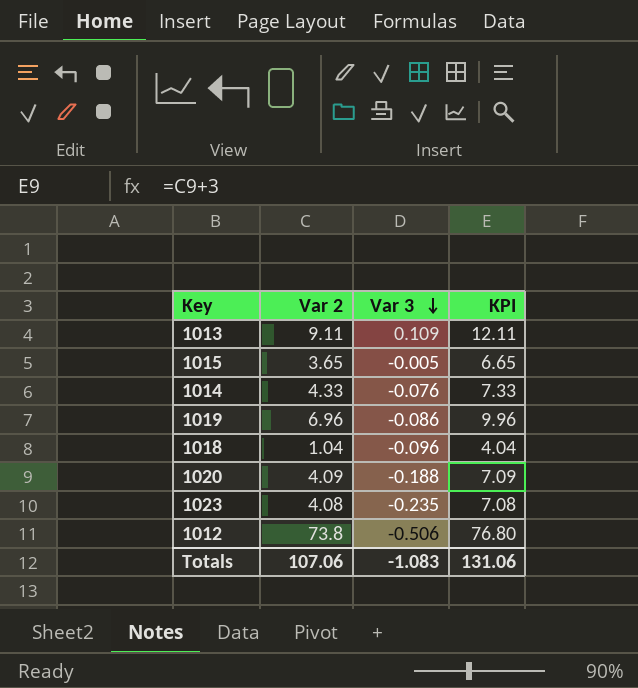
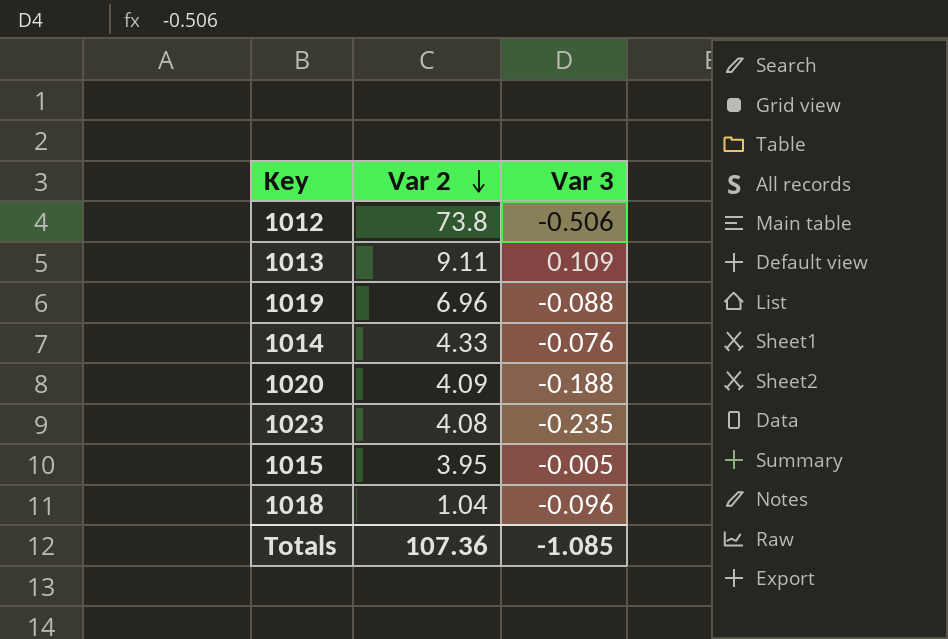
row order: Var 3 descending -> Var 2 descending
column KPI | formula: [Var 2] + 3 -> none
1019 | Var 3: -0.086 -> -0.088
1015 | Var 2: 3.65 -> 3.95
Totals | Var 2: 107.06 -> 107.36
Totals | Var 3: -1.083 -> -1.085

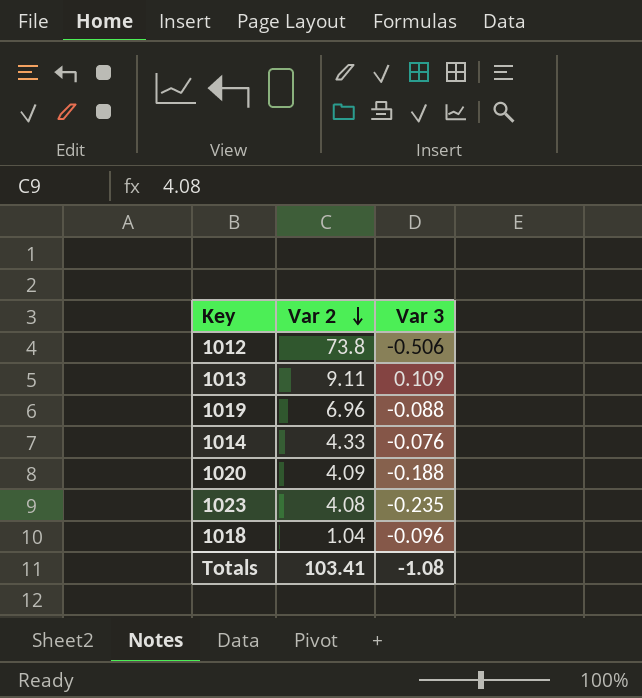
row 1015: 3.95 | -0.005 -> none
Totals | Var 2: 107.36 -> 103.41
Totals | Var 3: -1.085 -> -1.08

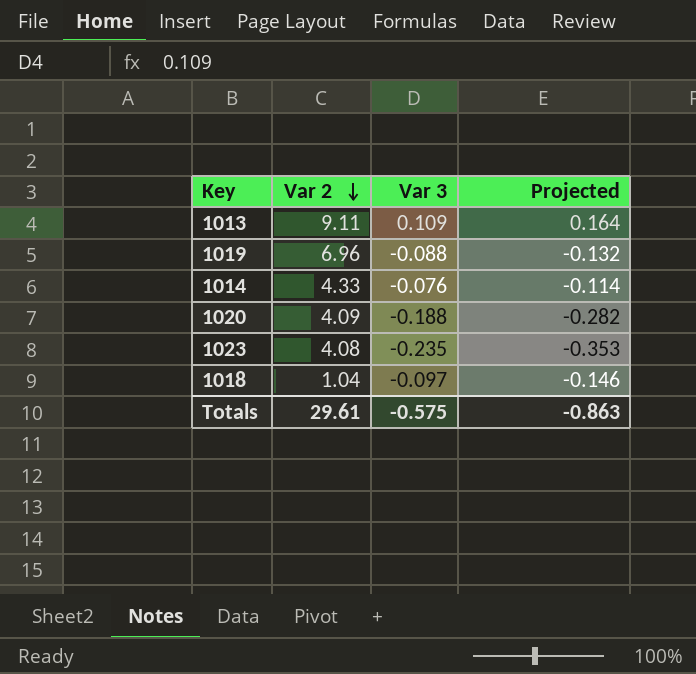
column Projected | formula: none -> [Var 3] * 1.5
row 1012: 73.8 | -0.506 -> none
1018 | Var 3: -0.096 -> -0.097
Totals | Var 2: 103.41 -> 29.61
Totals | Var 3: -1.08 -> -0.575

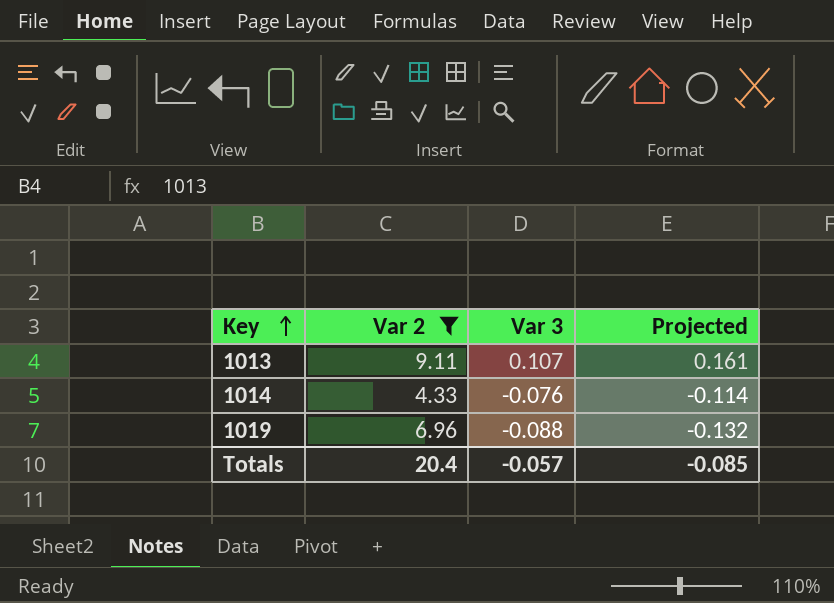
filter: none -> Var 2 >= 4.33
row order: Var 2 descending -> Key ascending
1013 | Var 3: 0.109 -> 0.107
1013 | Projected: 0.164 -> 0.161
Totals | Var 2: 29.61 -> 20.4
Totals | Var 3: -0.575 -> -0.057
Totals | Projected: -0.863 -> -0.085

